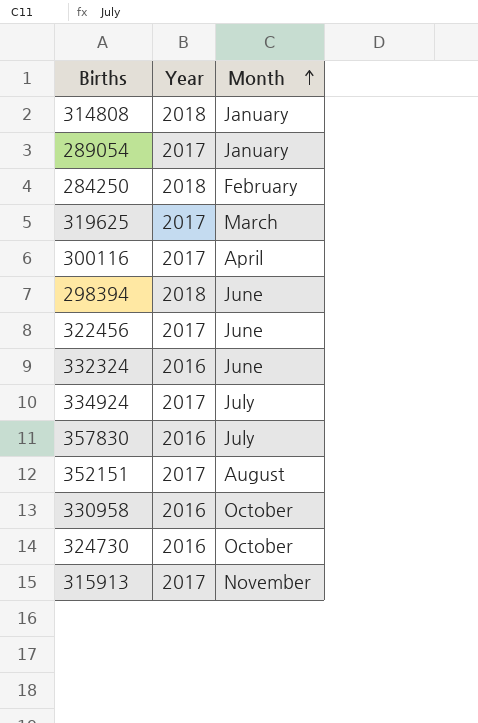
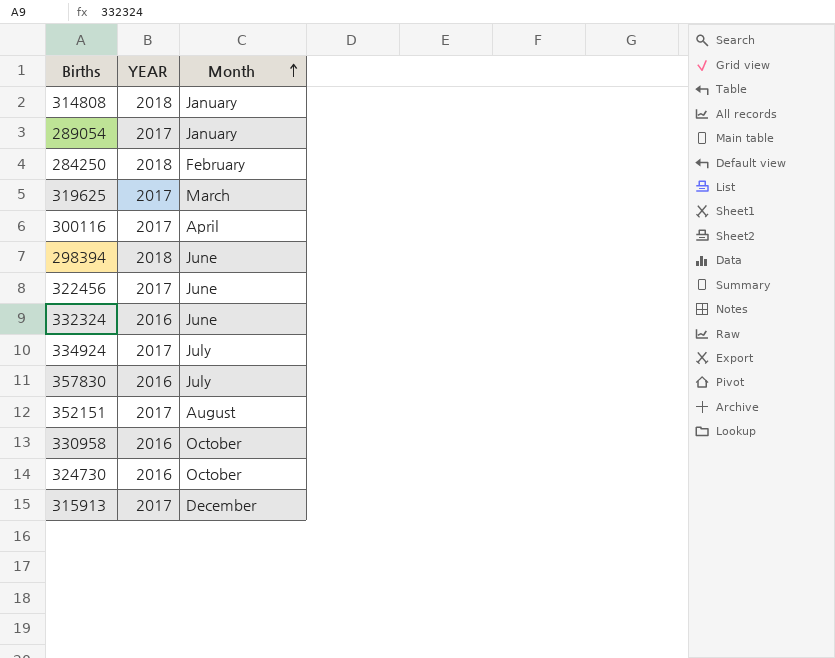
column name: Year -> YEAR
315913 | Month: November -> December

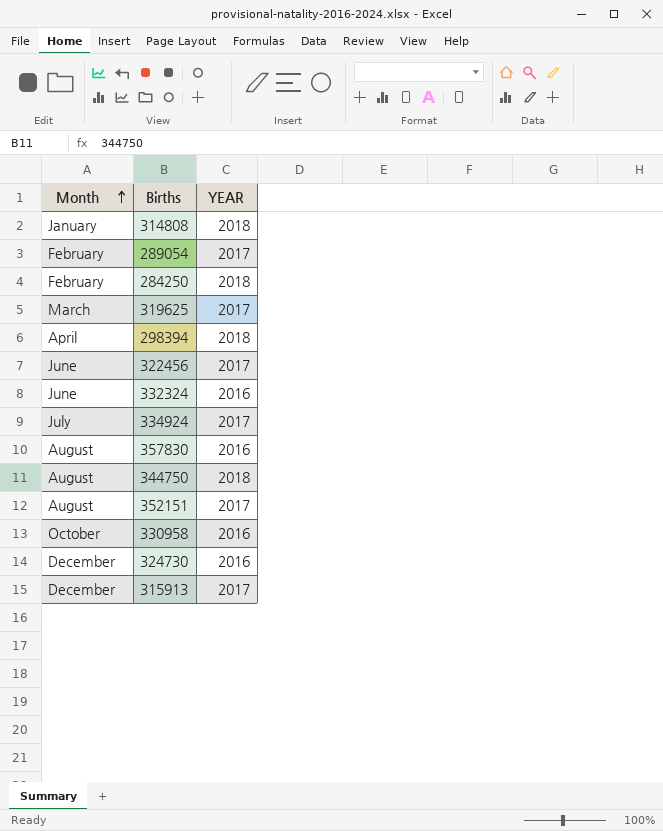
column Month | position: 3 -> 1
row 300116: 2017 | April -> none
289054 | Month: January -> February
298394 | Month: June -> April
357830 | Month: July -> August
row 344750: none -> August | 2018
324730 | Month: October -> December

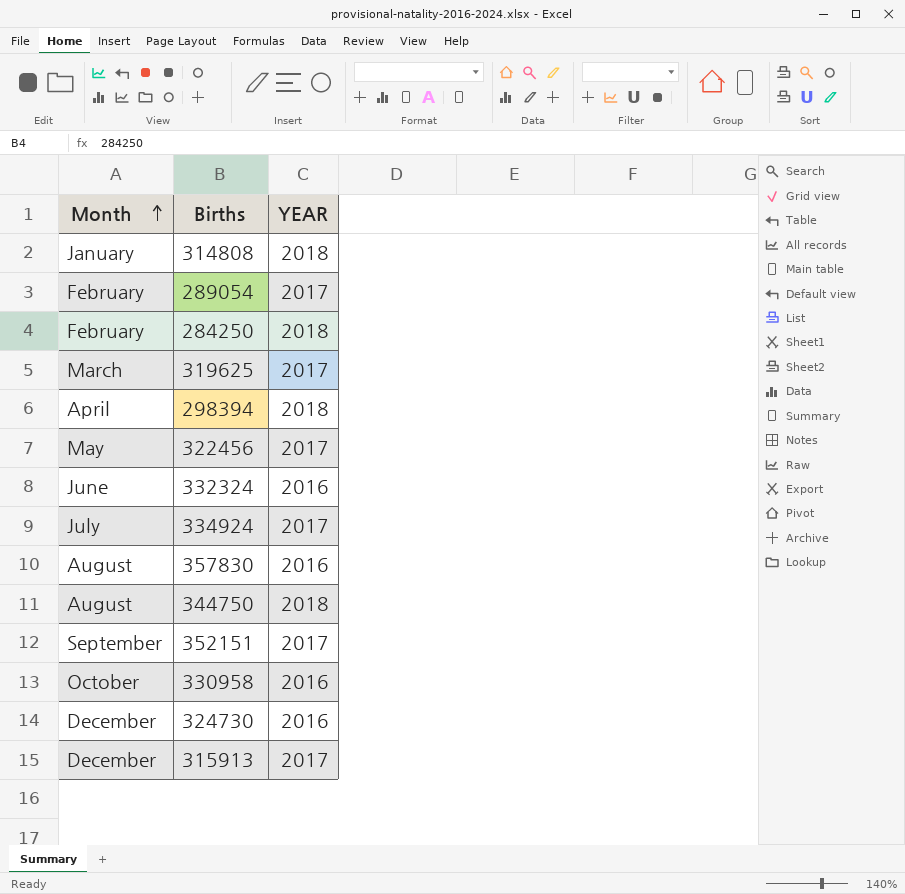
322456 | Month: June -> May
352151 | Month: August -> September

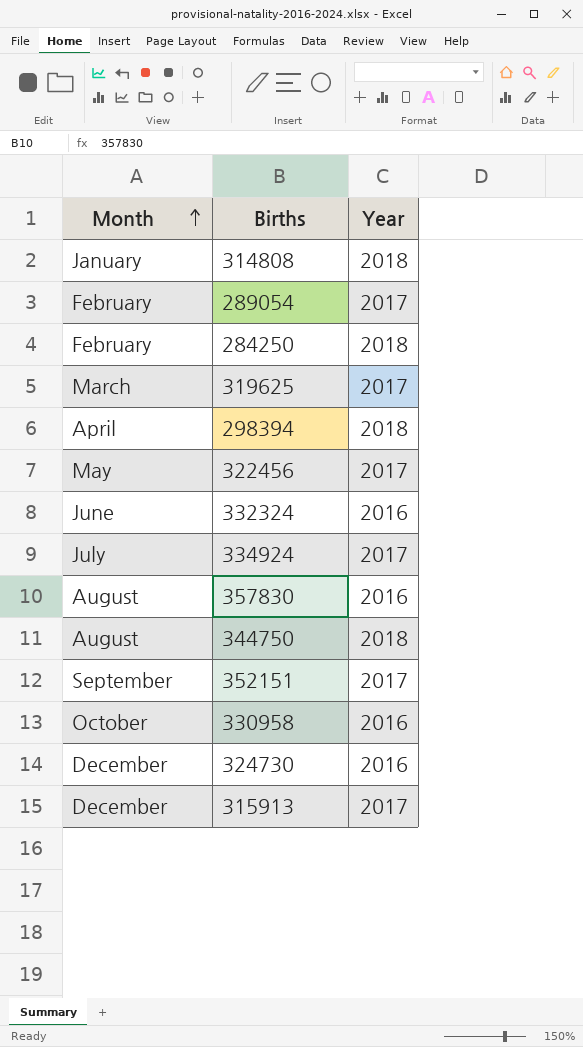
column name: YEAR -> Year

